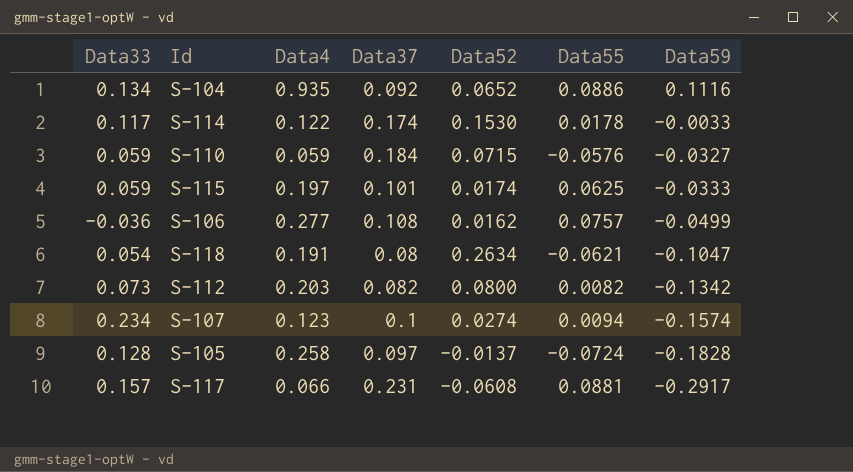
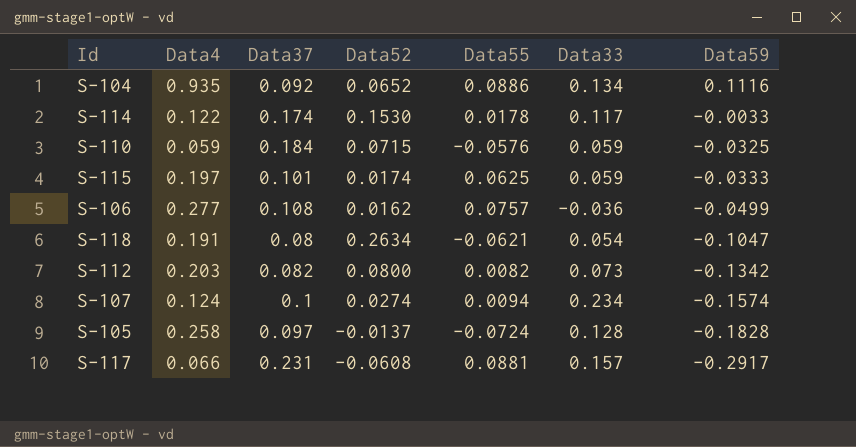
column Data33 | position: 1 -> 6
S-110 | Data59: -0.0327 -> -0.0325
S-107 | Data4: 0.123 -> 0.124

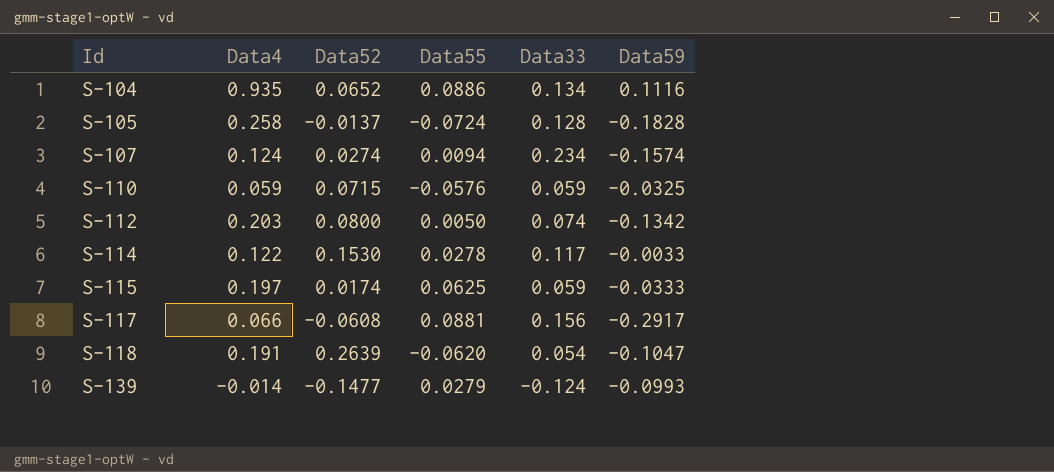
row order: Data59 descending -> Id ascending
column Data37 | position: 3 -> none
row S-106: 0.277 | 0.108 | 0.0162 | 0.0757 | -0.036 | -0.0499 -> none
S-112 | Data55: 0.0082 -> 0.0050
S-112 | Data33: 0.073 -> 0.074
S-114 | Data55: 0.0178 -> 0.0278
S-117 | Data33: 0.157 -> 0.156
S-118 | Data52: 0.2634 -> 0.2639
S-118 | Data55: -0.0621 -> -0.0620
row S-139: none -> -0.014 | -0.1477 | 0.0279 | -0.124 | -0.0993

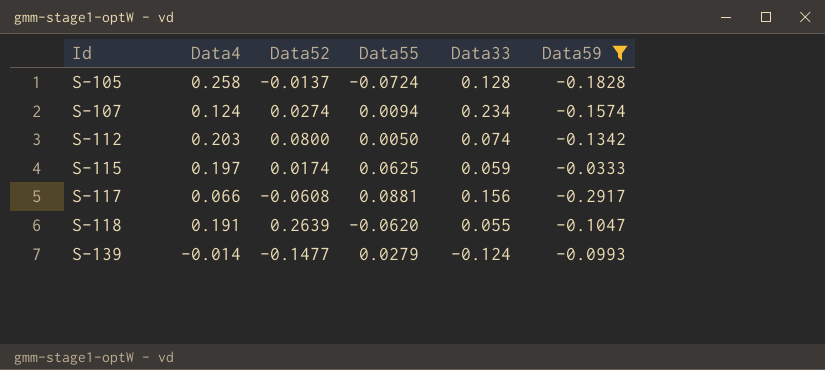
filter: none -> Data59 <= -0.0333
S-118 | Data33: 0.054 -> 0.055

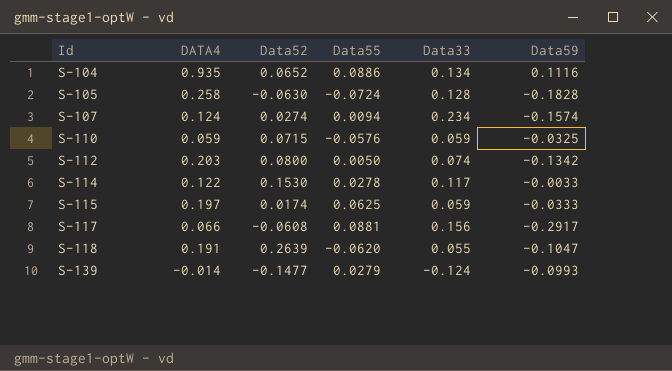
filter: Data59 <= -0.0333 -> none
column name: Data4 -> DATA4
S-105 | Data52: -0.0137 -> -0.0630

